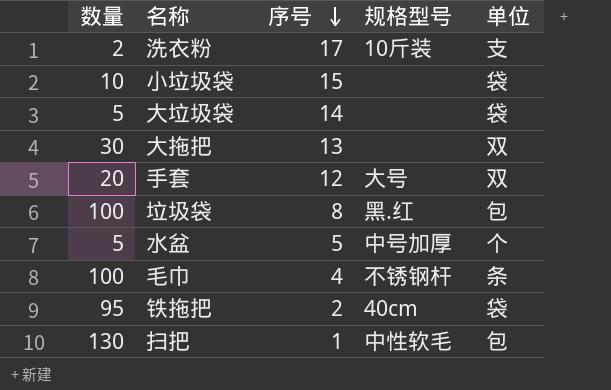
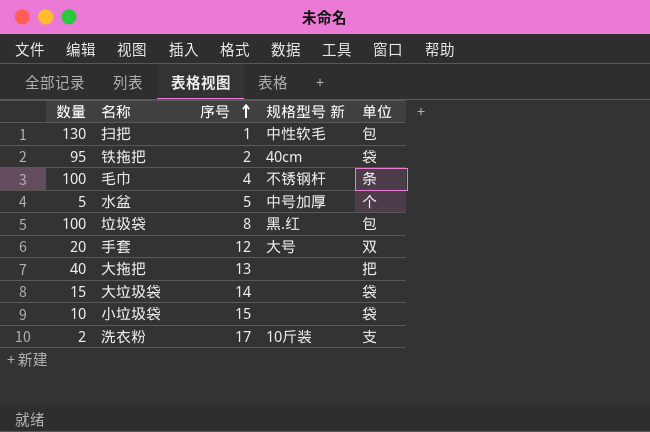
row order: 序号 descending -> 序号 ascending
column name: 规格型号 -> 规格型号 新
大拖把 | 数量: 30 -> 40
大拖把 | 单位: 双 -> 把
大垃圾袋 | 数量: 5 -> 15

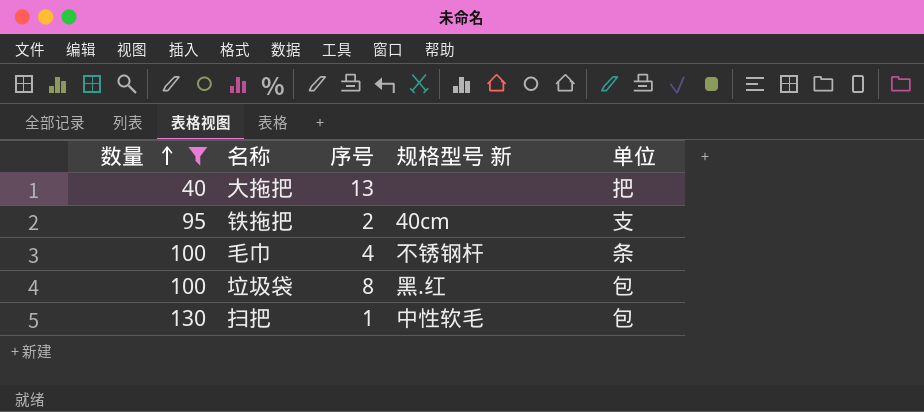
filter: none -> 数量 >= 40
row order: 序号 ascending -> 数量 ascending
铁拖把 | 单位: 袋 -> 支

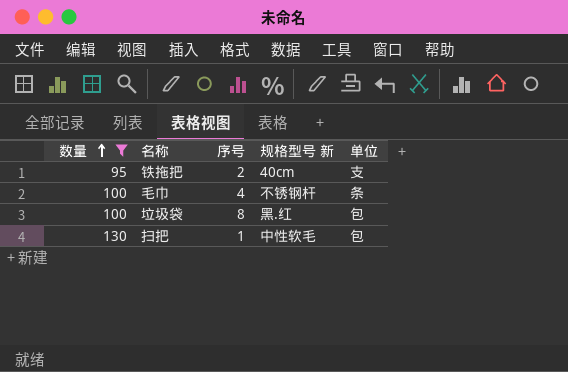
row 大拖把: 40 | 13 | none | 把 -> none

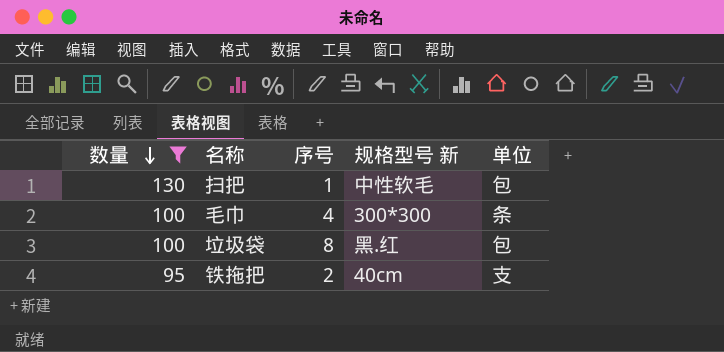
row order: 数量 ascending -> 数量 descending
毛巾 | 规格型号 新: 不锈钢杆 -> 300*300

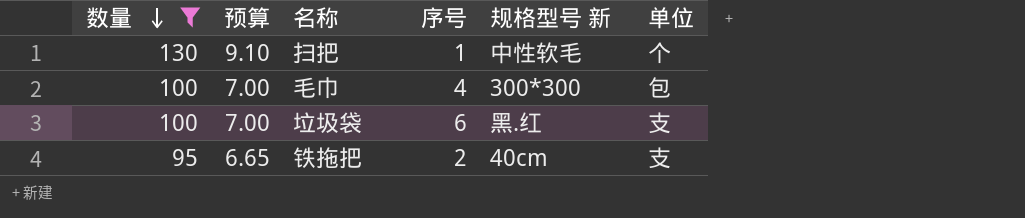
column 预算 | formula: none -> [数量] * 0.07
扫把 | 单位: 包 -> 个
毛巾 | 单位: 条 -> 包
垃圾袋 | 序号: 8 -> 6
垃圾袋 | 单位: 包 -> 支

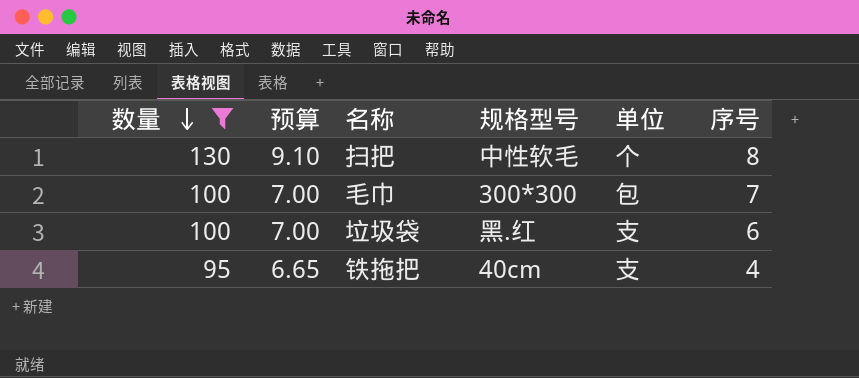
column name: 规格型号 新 -> 规格型号
column 序号 | position: 4 -> 6
扫把 | 序号: 1 -> 8
毛巾 | 序号: 4 -> 7
铁拖把 | 序号: 2 -> 4

